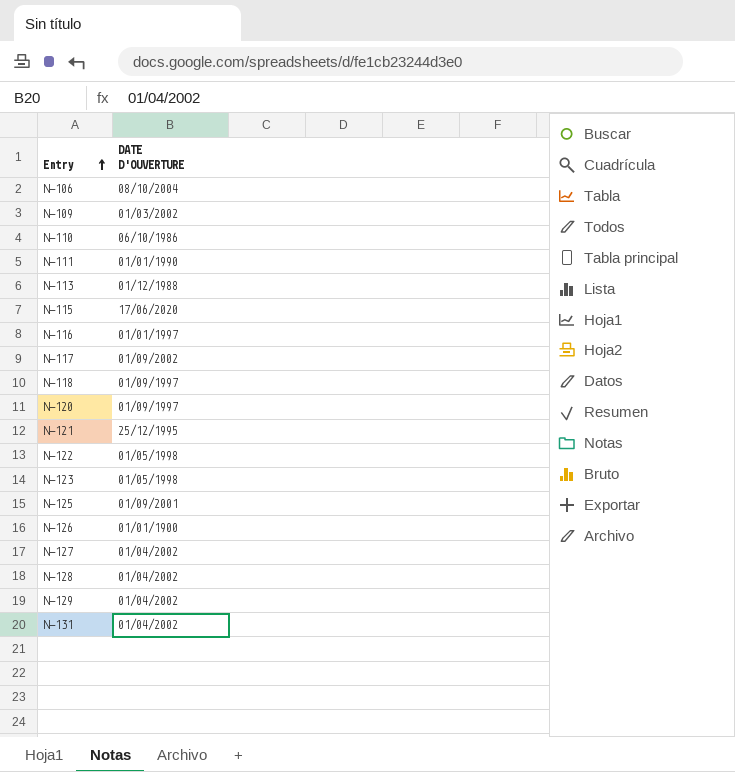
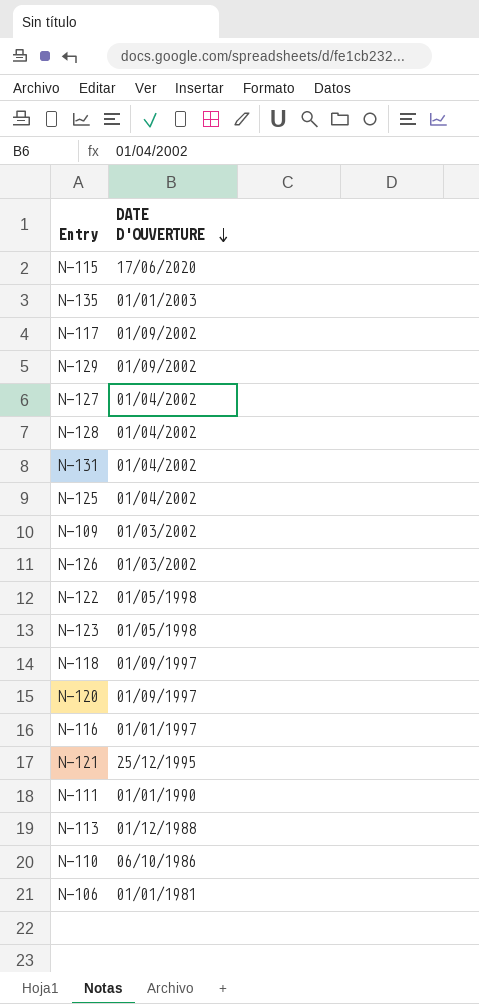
row order: Entry ascending -> DATE D'OUVERTURE descending
row N-135: none -> 01/01/2003
N-129 | DATE D'OUVERTURE: 01/04/2002 -> 01/09/2002
N-125 | DATE D'OUVERTURE: 01/09/2001 -> 01/04/2002
N-126 | DATE D'OUVERTURE: 01/01/1900 -> 01/03/2002
N-106 | DATE D'OUVERTURE: 08/10/2004 -> 01/01/1981

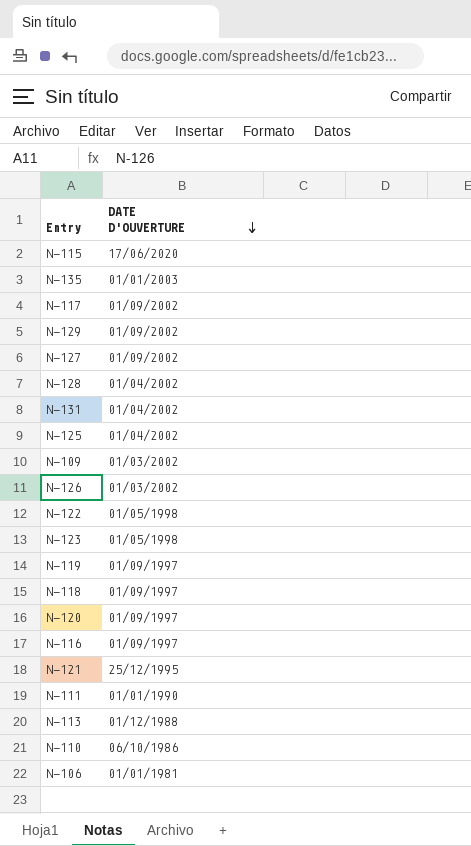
N-127 | DATE D'OUVERTURE: 01/04/2002 -> 01/09/2002
row N-119: none -> 01/09/1997
N-116 | DATE D'OUVERTURE: 01/01/1997 -> 01/09/1997

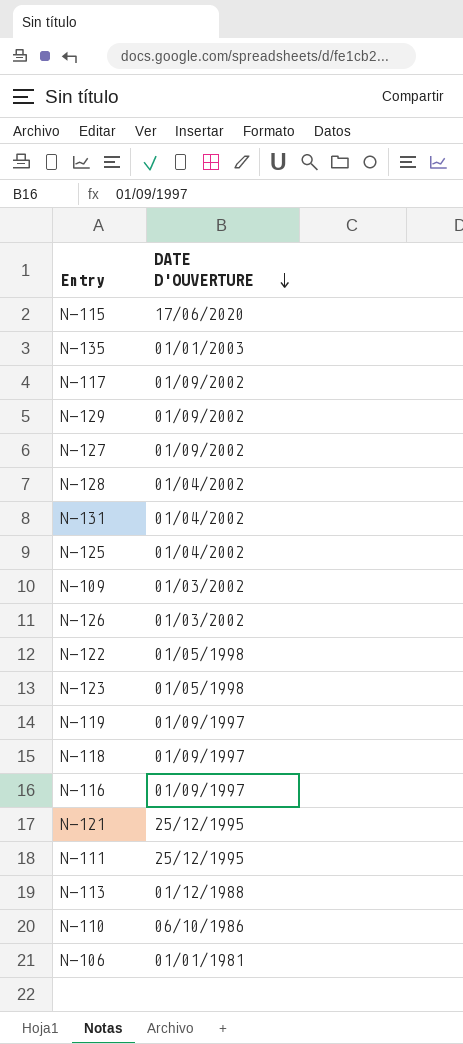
row N-120: 01/09/1997 -> none
N-111 | DATE D'OUVERTURE: 01/01/1990 -> 25/12/1995

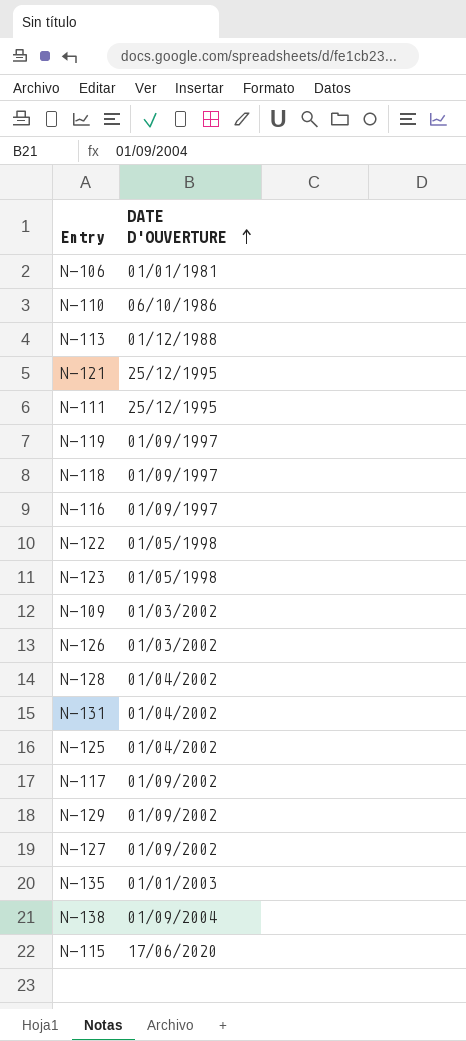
row order: DATE D'OUVERTURE descending -> DATE D'OUVERTURE ascending
row N-138: none -> 01/09/2004

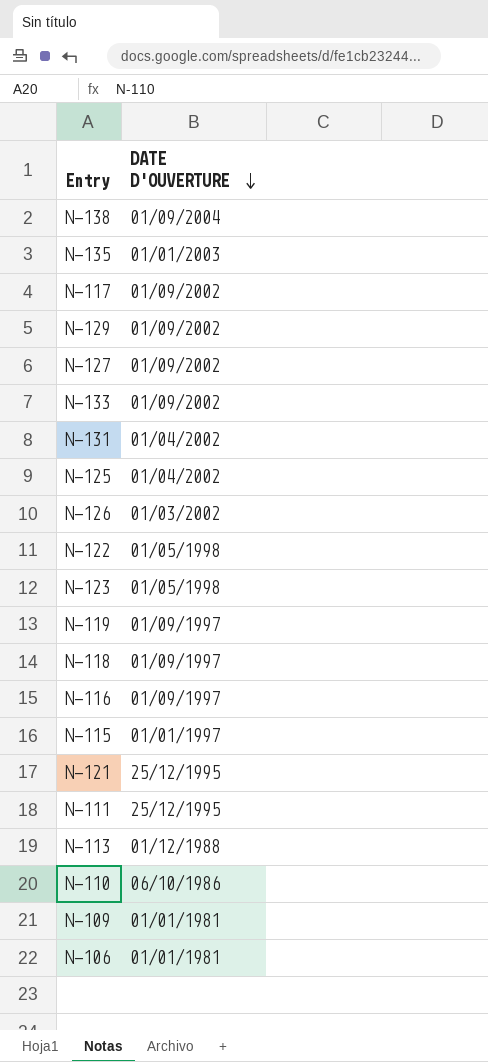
row order: DATE D'OUVERTURE ascending -> DATE D'OUVERTURE descending
row N-128: 01/04/2002 -> none
row N-133: none -> 01/09/2002
N-115 | DATE D'OUVERTURE: 17/06/2020 -> 01/01/1997
N-109 | DATE D'OUVERTURE: 01/03/2002 -> 01/01/1981

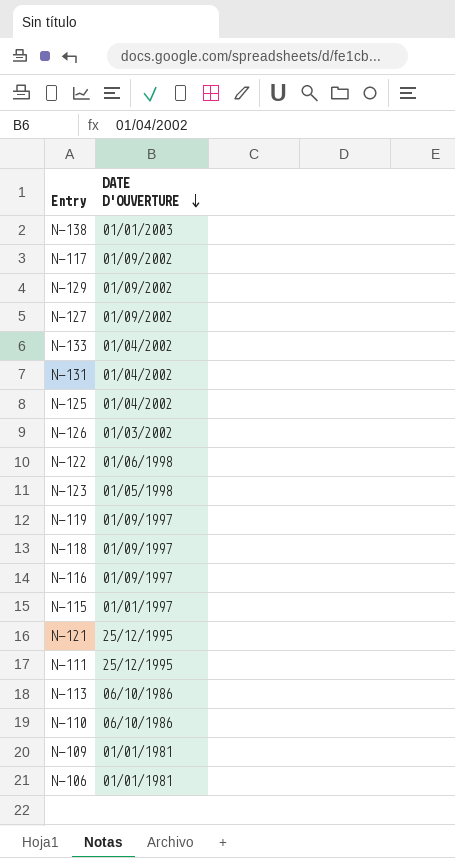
row N-135: 01/01/2003 -> none
N-138 | DATE D'OUVERTURE: 01/09/2004 -> 01/01/2003
N-133 | DATE D'OUVERTURE: 01/09/2002 -> 01/04/2002
N-122 | DATE D'OUVERTURE: 01/05/1998 -> 01/06/1998
N-113 | DATE D'OUVERTURE: 01/12/1988 -> 06/10/1986

